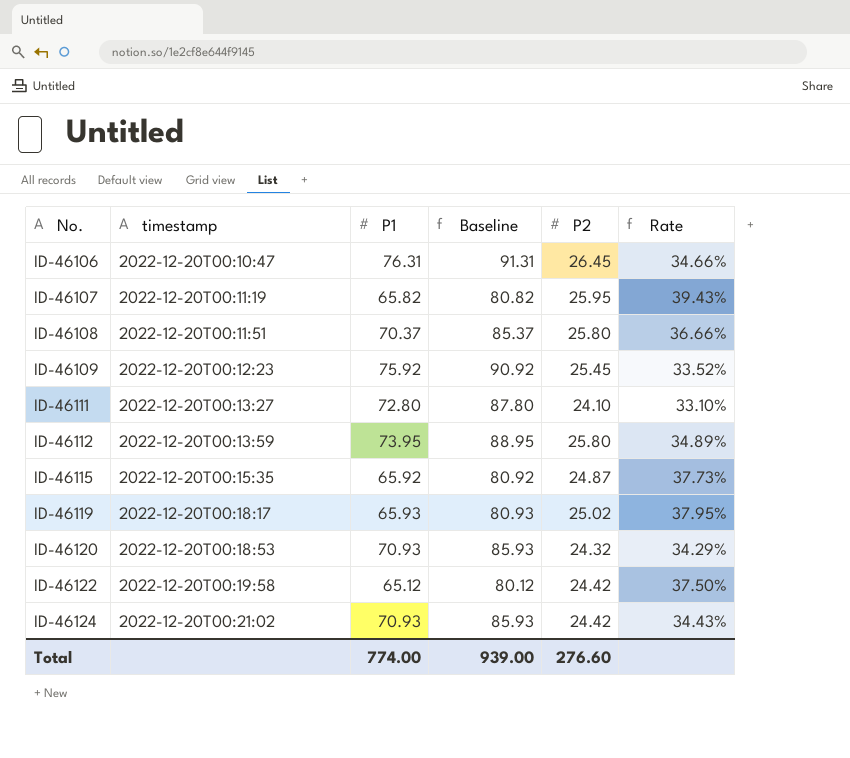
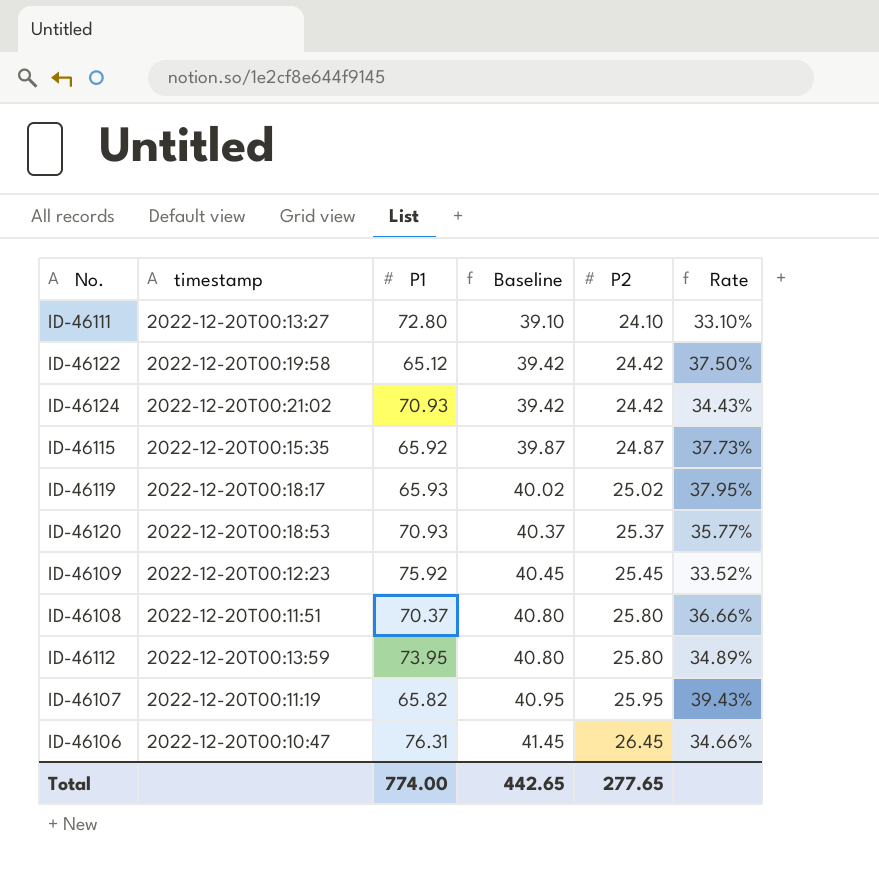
row order: No. ascending -> Baseline ascending
column Baseline | formula: [P1] + 15 -> [P2] + 15
ID-46120 | P2: 24.32 -> 25.37
ID-46120 | Rate: 34.29% -> 35.77%
Total | Baseline: 939.00 -> 442.65
Total | P2: 276.60 -> 277.65

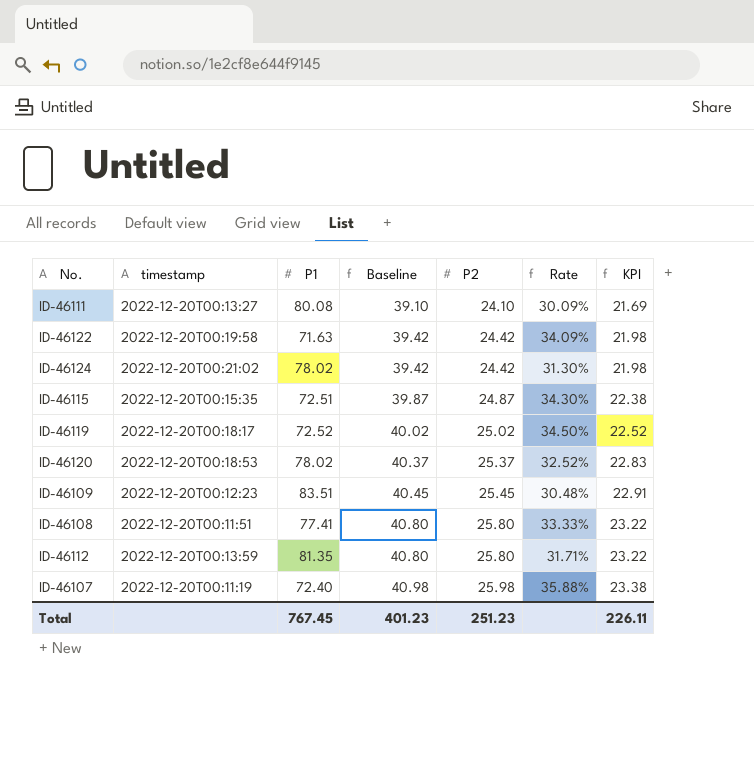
column KPI | formula: none -> [P2] * 0.9
row ID-46106: 2022-12-20T00:10:47 | 76.31 | 41.45 | 26.45 | 34.66% -> none
ID-46111 | P1: 72.80 -> 80.08
ID-46111 | Rate: 33.10% -> 30.09%
ID-46122 | P1: 65.12 -> 71.63
ID-46122 | Rate: 37.50% -> 34.09%
ID-46124 | P1: 70.93 -> 78.02
ID-46124 | Rate: 34.43% -> 31.30%
ID-46115 | P1: 65.92 -> 72.51
ID-46115 | Rate: 37.73% -> 34.30%
ID-46119 | P1: 65.93 -> 72.52
ID-46119 | Rate: 37.95% -> 34.50%
ID-46120 | P1: 70.93 -> 78.02
ID-46120 | Rate: 35.77% -> 32.52%
ID-46109 | P1: 75.92 -> 83.51
ID-46109 | Rate: 33.52% -> 30.48%
ID-46108 | P1: 70.37 -> 77.41
ID-46108 | Rate: 36.66% -> 33.33%
ID-46112 | P1: 73.95 -> 81.35
ID-46112 | Rate: 34.89% -> 31.71%
ID-46107 | P1: 65.82 -> 72.40
ID-46107 | Baseline: 40.95 -> 40.98
ID-46107 | P2: 25.95 -> 25.98
ID-46107 | Rate: 39.43% -> 35.88%
Total | P1: 774.00 -> 767.45
Total | Baseline: 442.65 -> 401.23
Total | P2: 277.65 -> 251.23

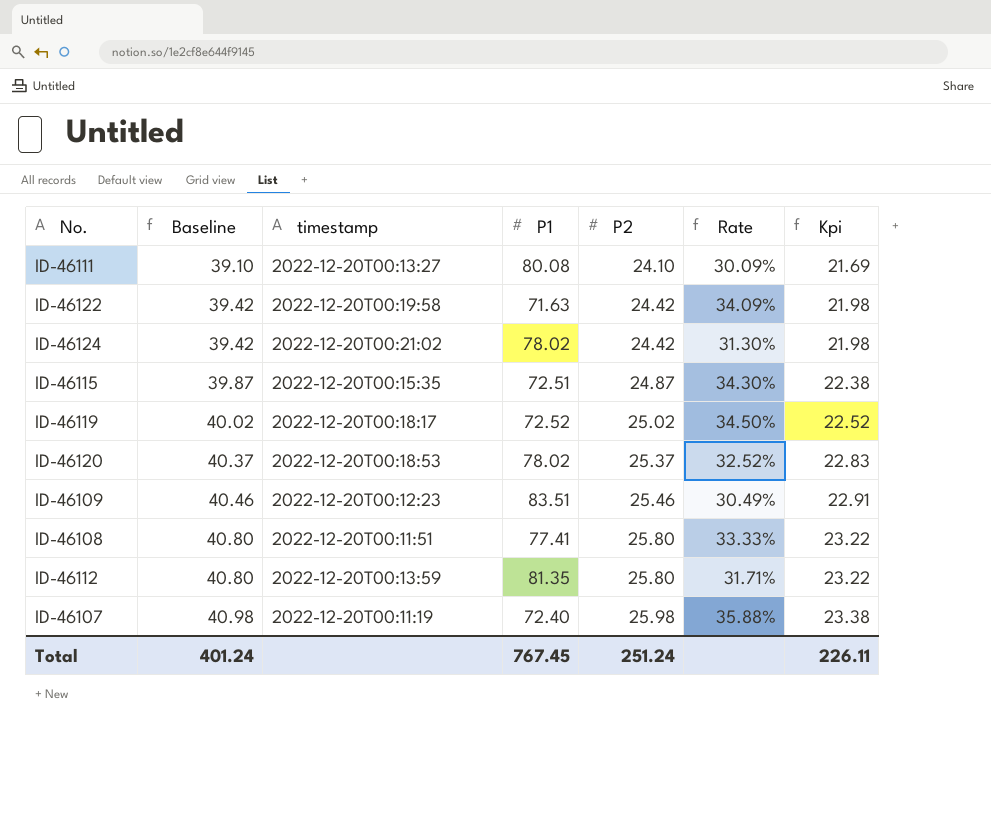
column Baseline | position: 4 -> 2
column name: KPI -> Kpi
ID-46109 | Baseline: 40.45 -> 40.46
ID-46109 | P2: 25.45 -> 25.46
ID-46109 | Rate: 30.48% -> 30.49%
Total | Baseline: 401.23 -> 401.24
Total | P2: 251.23 -> 251.24

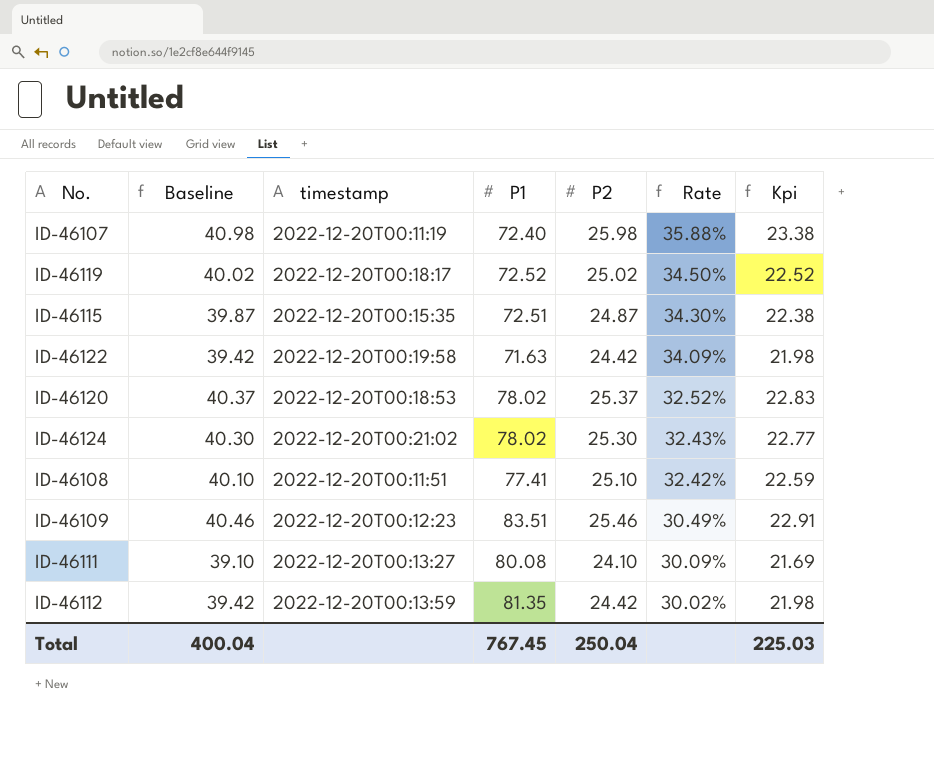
row order: Baseline ascending -> Rate descending
ID-46124 | Baseline: 39.42 -> 40.30
ID-46124 | P2: 24.42 -> 25.30
ID-46124 | Rate: 31.30% -> 32.43%
ID-46124 | Kpi: 21.98 -> 22.77
ID-46108 | Baseline: 40.80 -> 40.10
ID-46108 | P2: 25.80 -> 25.10
ID-46108 | Rate: 33.33% -> 32.42%
ID-46108 | Kpi: 23.22 -> 22.59
ID-46112 | Baseline: 40.80 -> 39.42
ID-46112 | P2: 25.80 -> 24.42
ID-46112 | Rate: 31.71% -> 30.02%
ID-46112 | Kpi: 23.22 -> 21.98
Total | Baseline: 401.24 -> 400.04
Total | P2: 251.24 -> 250.04
Total | Kpi: 226.11 -> 225.03

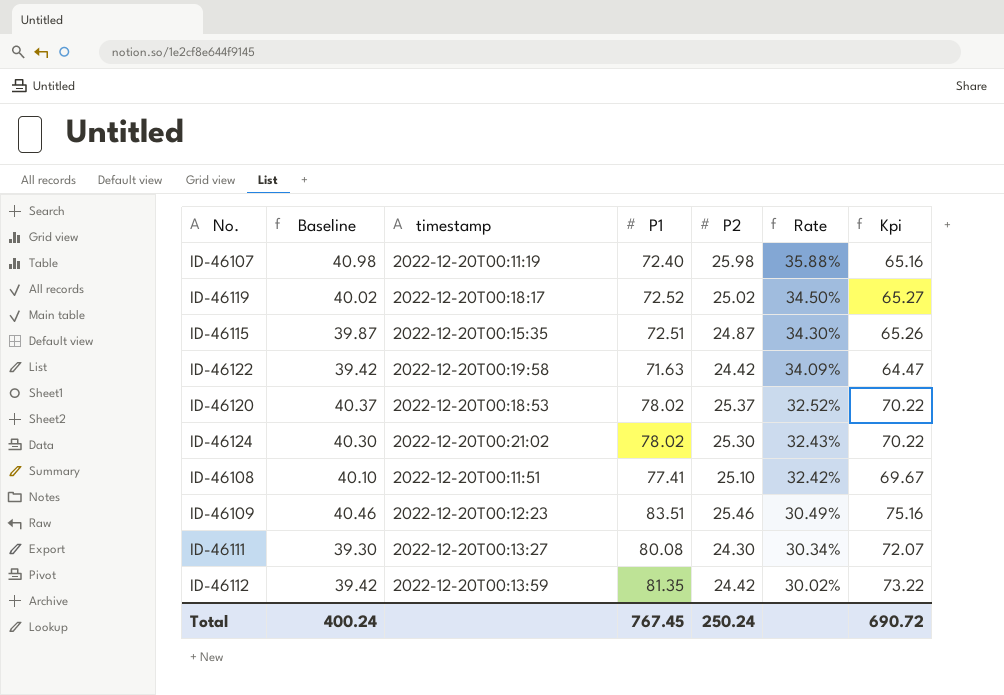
column Kpi | formula: [P2] * 0.9 -> [P1] * 0.9
ID-46111 | Baseline: 39.10 -> 39.30
ID-46111 | P2: 24.10 -> 24.30
ID-46111 | Rate: 30.09% -> 30.34%
Total | Baseline: 400.04 -> 400.24
Total | P2: 250.04 -> 250.24
Total | Kpi: 225.03 -> 690.72

